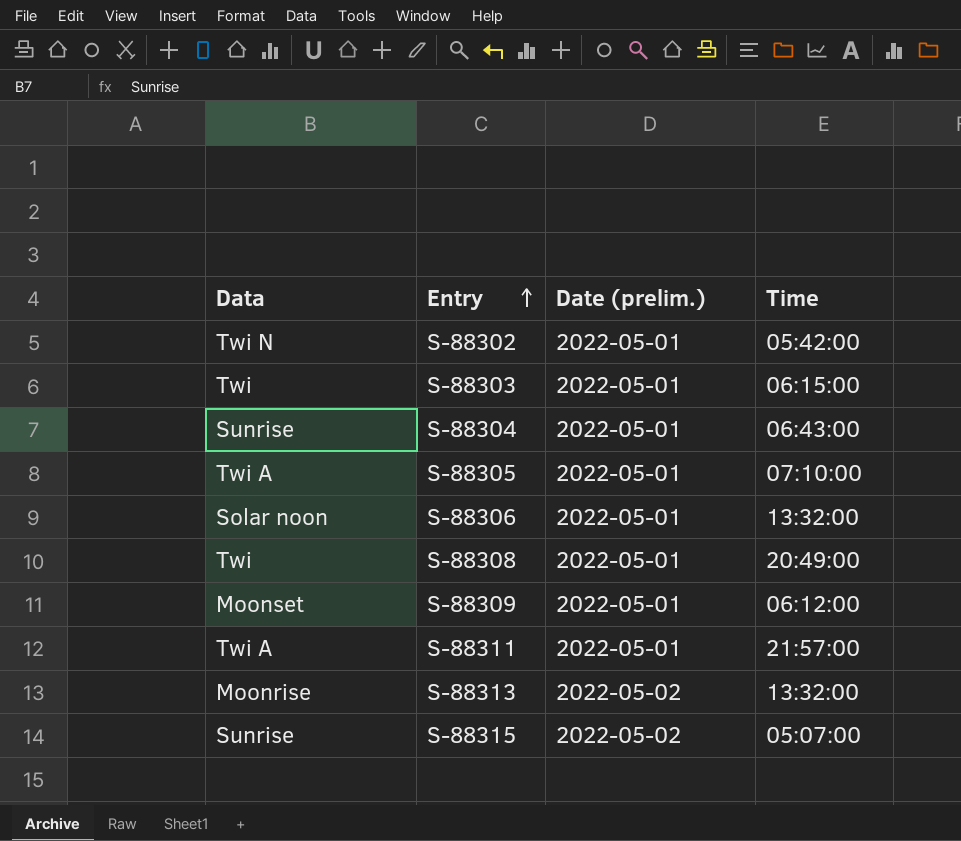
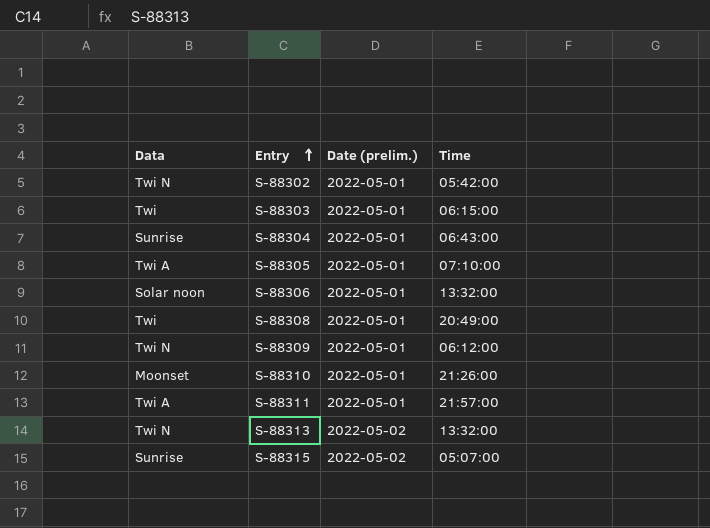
S-88309 | Data: Moonset -> Twi N
row S-88310: none -> Moonset | 2022-05-01 | 21:26:00
S-88313 | Data: Moonrise -> Twi N

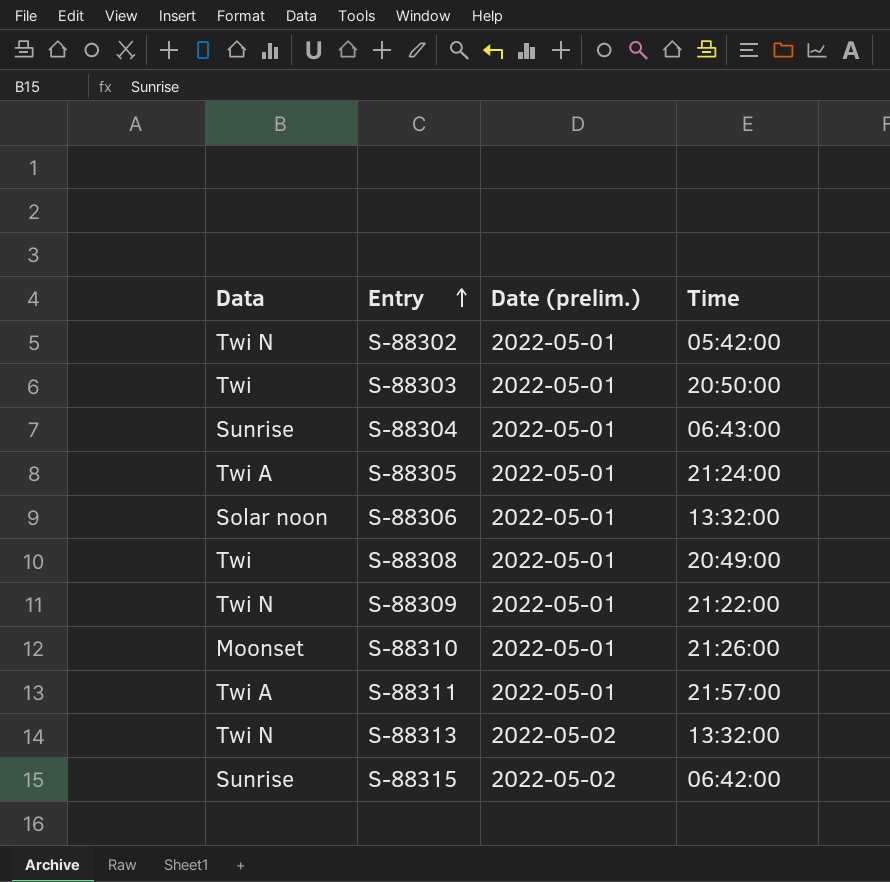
S-88303 | Time: 06:15:00 -> 20:50:00
S-88305 | Time: 07:10:00 -> 21:24:00
S-88309 | Time: 06:12:00 -> 21:22:00
S-88315 | Time: 05:07:00 -> 06:42:00

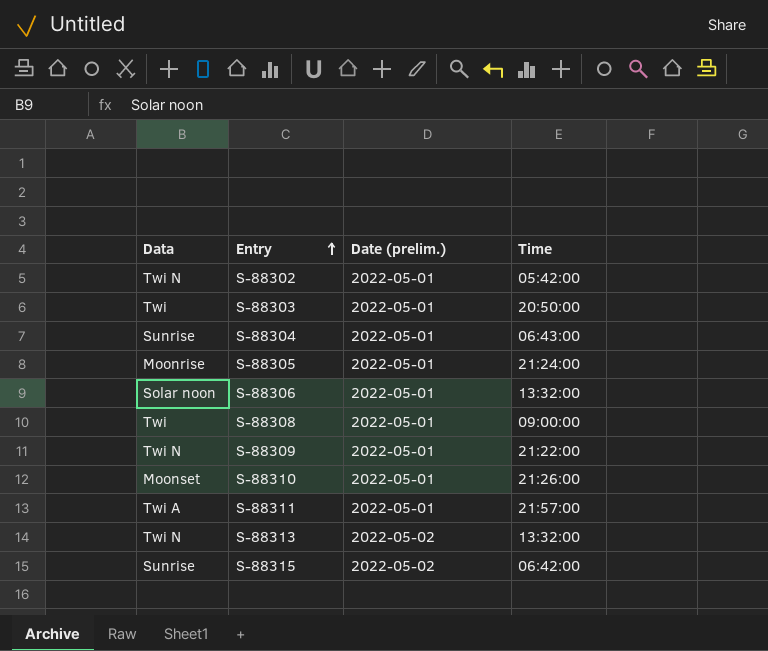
S-88305 | Data: Twi A -> Moonrise
S-88308 | Time: 20:49:00 -> 09:00:00

